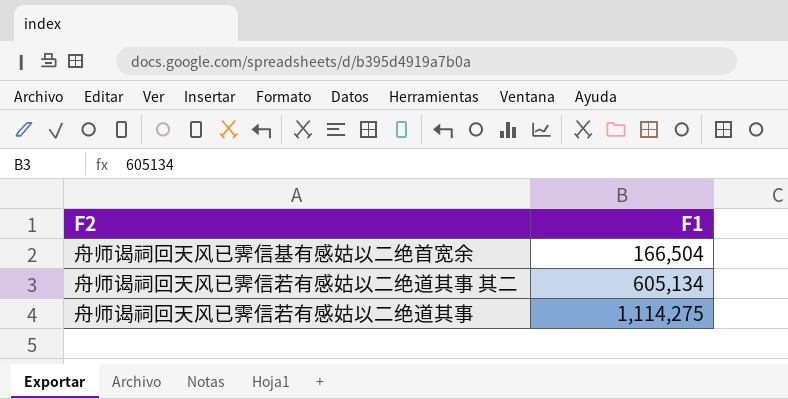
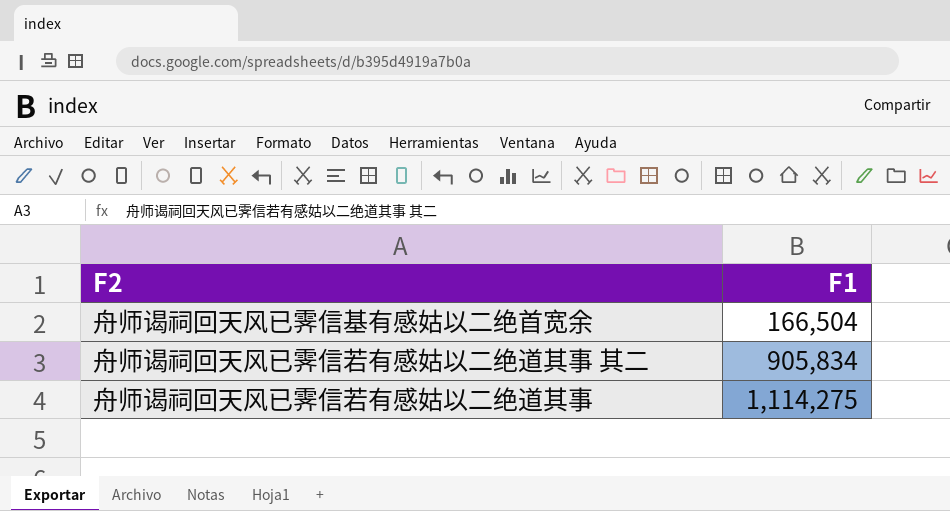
舟师谒祠回天风已霁信若有感姑以二绝道其事 其二 | F1: 605,134 -> 905,834

